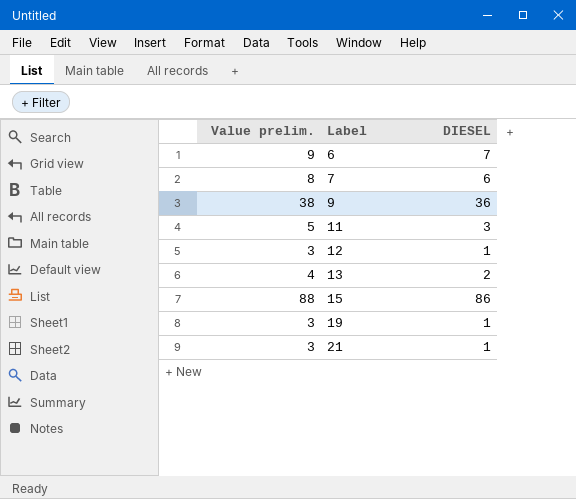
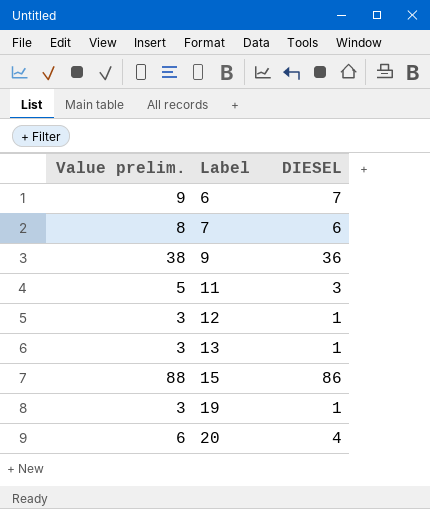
row 21: 3 | 1 -> none
13 | Value prelim.: 4 -> 3
13 | DIESEL: 2 -> 1
row 20: none -> 6 | 4

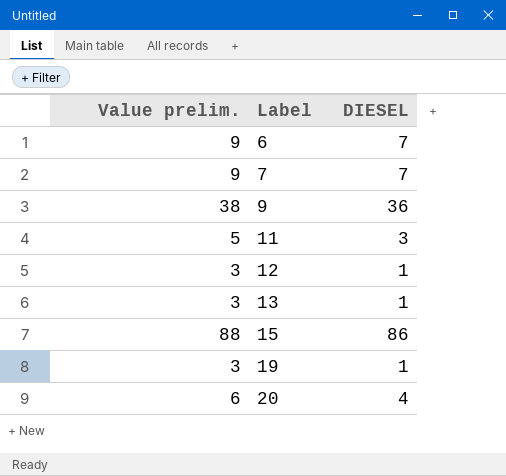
7 | Value prelim.: 8 -> 9
7 | DIESEL: 6 -> 7

